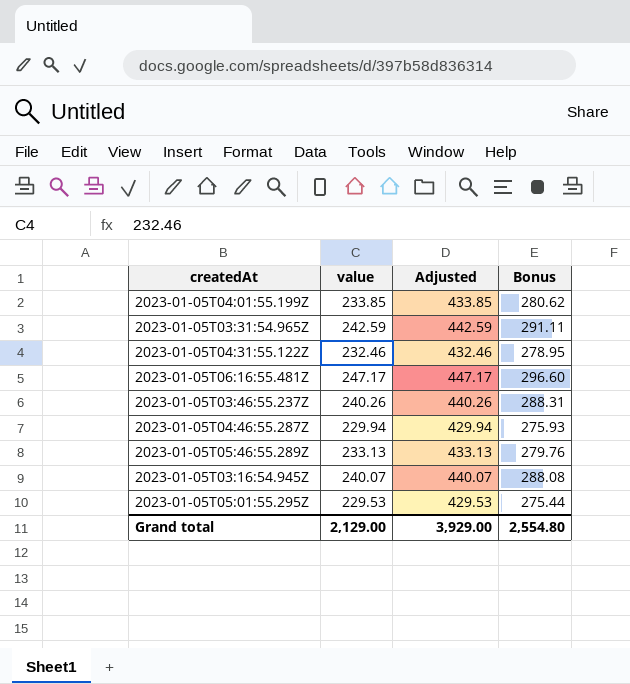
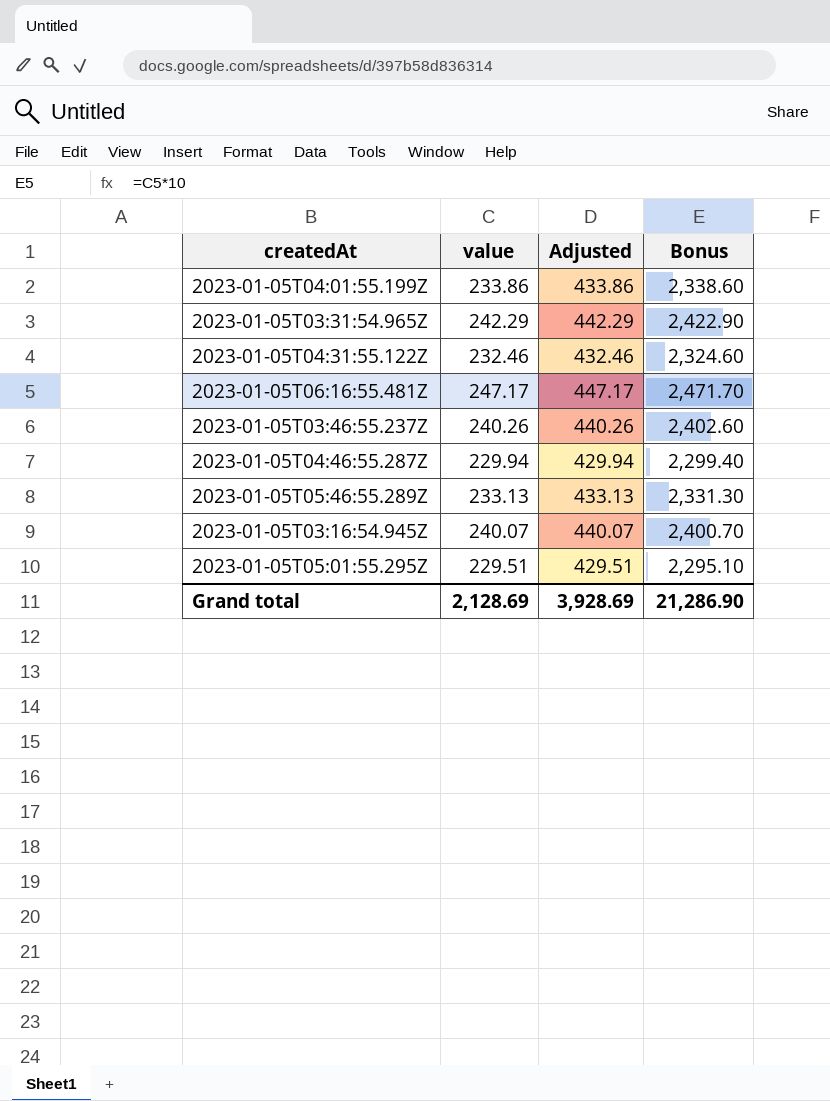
column Bonus | formula: [value] * 1.2 -> [value] * 10
2023-01-05T04:01:55.199Z | value: 233.85 -> 233.86
2023-01-05T04:01:55.199Z | Adjusted: 433.85 -> 433.86
2023-01-05T03:31:54.965Z | value: 242.59 -> 242.29
2023-01-05T03:31:54.965Z | Adjusted: 442.59 -> 442.29
2023-01-05T05:01:55.295Z | value: 229.53 -> 229.51
2023-01-05T05:01:55.295Z | Adjusted: 429.53 -> 429.51
Grand total | value: 2,129.00 -> 2,128.69
Grand total | Adjusted: 3,929.00 -> 3,928.69
Grand total | Bonus: 2,554.80 -> 21,286.90

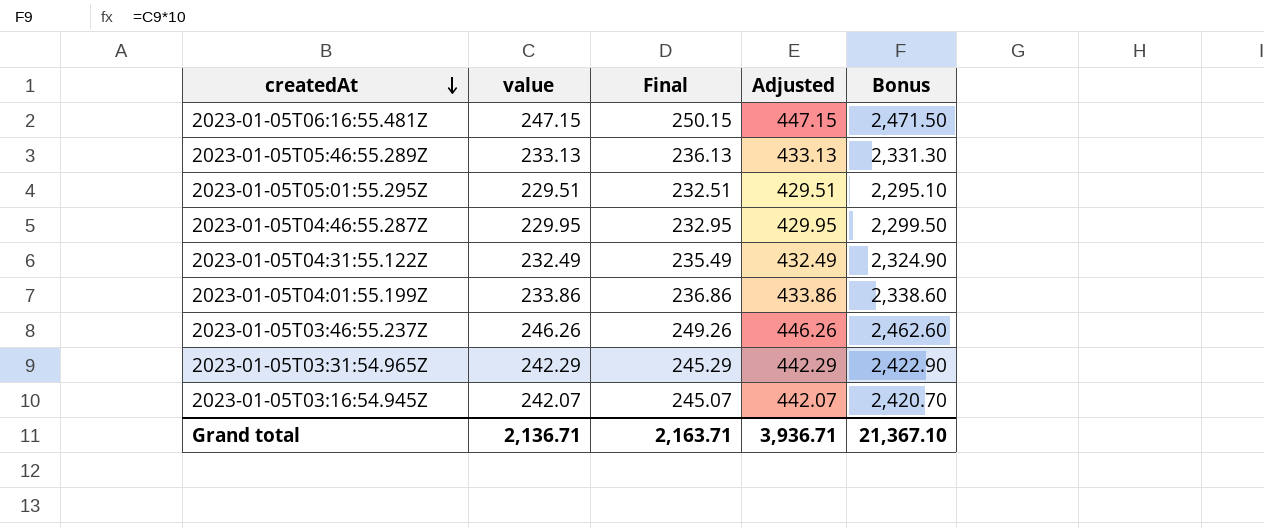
row order: none -> createdAt descending
column Final | formula: none -> [value] + 3
2023-01-05T06:16:55.481Z | value: 247.17 -> 247.15
2023-01-05T06:16:55.481Z | Adjusted: 447.17 -> 447.15
2023-01-05T06:16:55.481Z | Bonus: 2,471.70 -> 2,471.50
2023-01-05T04:46:55.287Z | value: 229.94 -> 229.95
2023-01-05T04:46:55.287Z | Adjusted: 429.94 -> 429.95
2023-01-05T04:46:55.287Z | Bonus: 2,299.40 -> 2,299.50
2023-01-05T04:31:55.122Z | value: 232.46 -> 232.49
2023-01-05T04:31:55.122Z | Adjusted: 432.46 -> 432.49
2023-01-05T04:31:55.122Z | Bonus: 2,324.60 -> 2,324.90
2023-01-05T03:46:55.237Z | value: 240.26 -> 246.26
2023-01-05T03:46:55.237Z | Adjusted: 440.26 -> 446.26
2023-01-05T03:46:55.237Z | Bonus: 2,402.60 -> 2,462.60
2023-01-05T03:16:54.945Z | value: 240.07 -> 242.07
2023-01-05T03:16:54.945Z | Adjusted: 440.07 -> 442.07
2023-01-05T03:16:54.945Z | Bonus: 2,400.70 -> 2,420.70
Grand total | value: 2,128.69 -> 2,136.71
Grand total | Adjusted: 3,928.69 -> 3,936.71
Grand total | Bonus: 21,286.90 -> 21,367.10

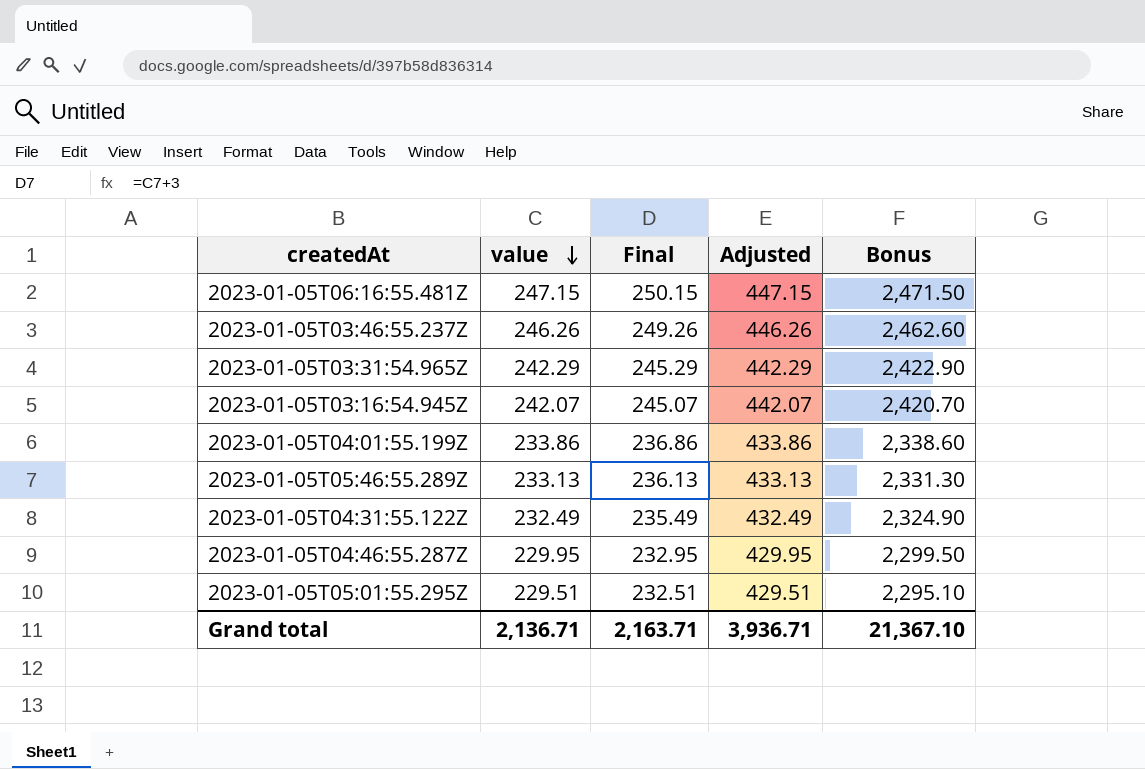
row order: createdAt descending -> value descending

